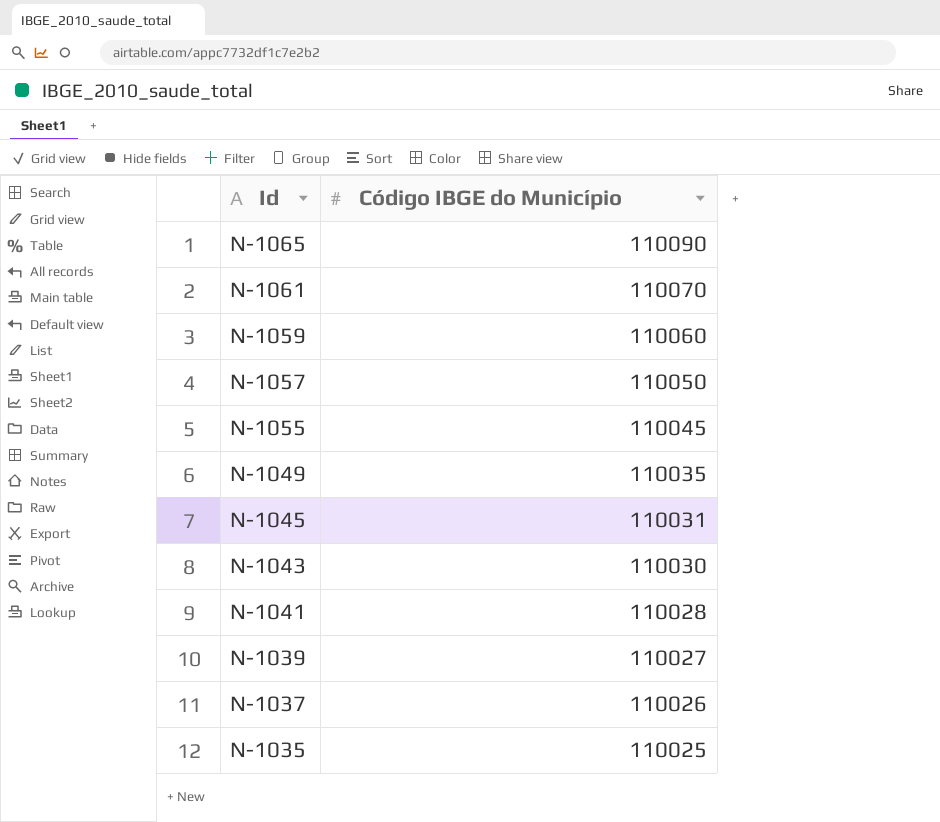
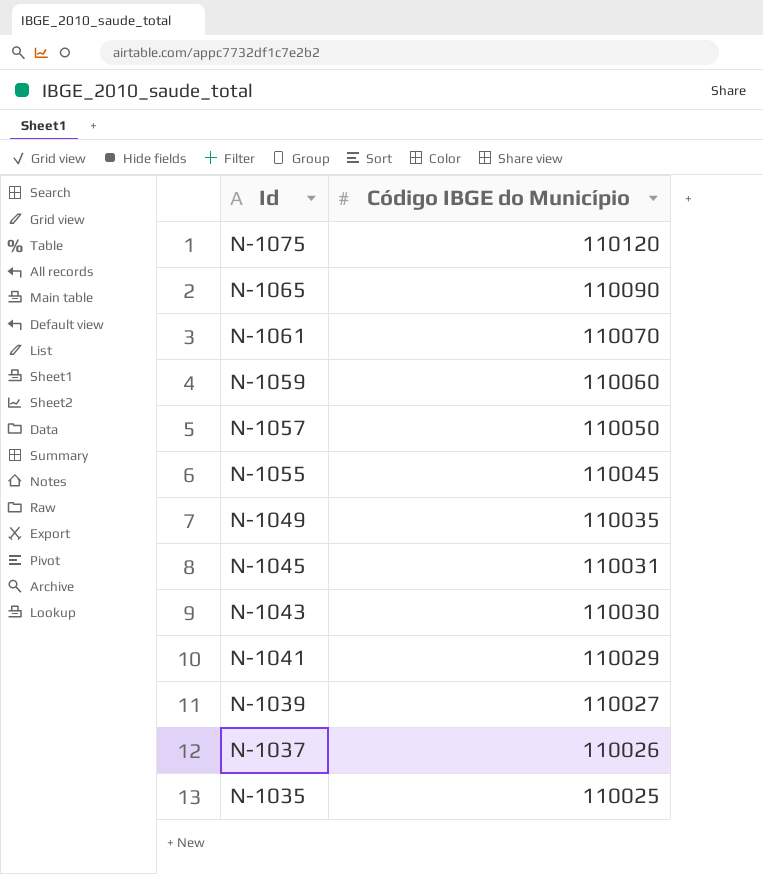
row N-1075: none -> 110120
N-1041 | Código IBGE do Município: 110028 -> 110029

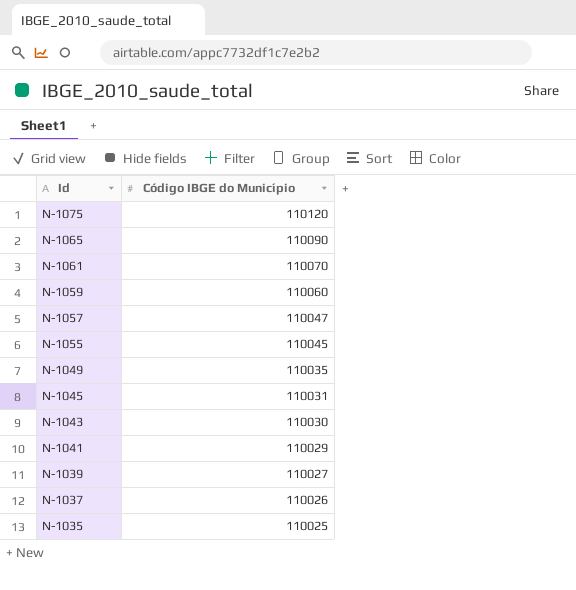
N-1057 | Código IBGE do Município: 110050 -> 110047

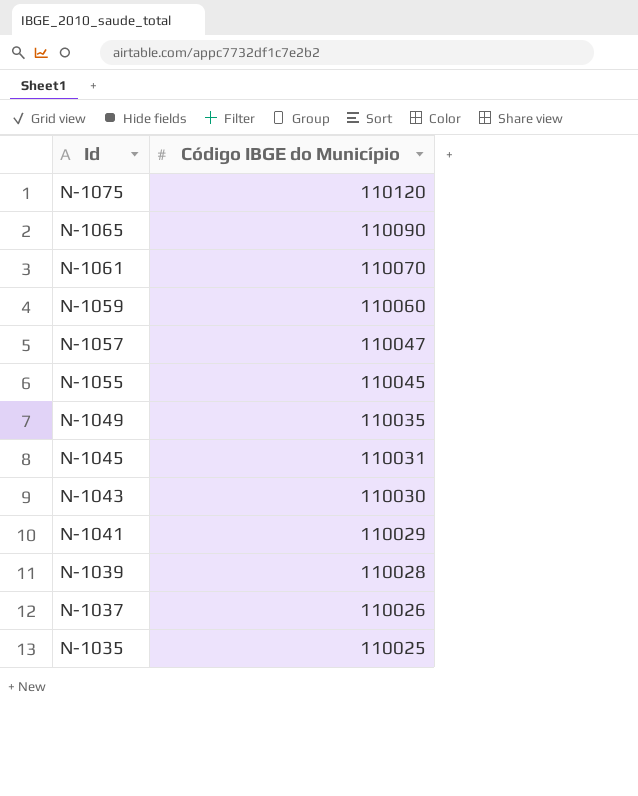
N-1039 | Código IBGE do Município: 110027 -> 110028

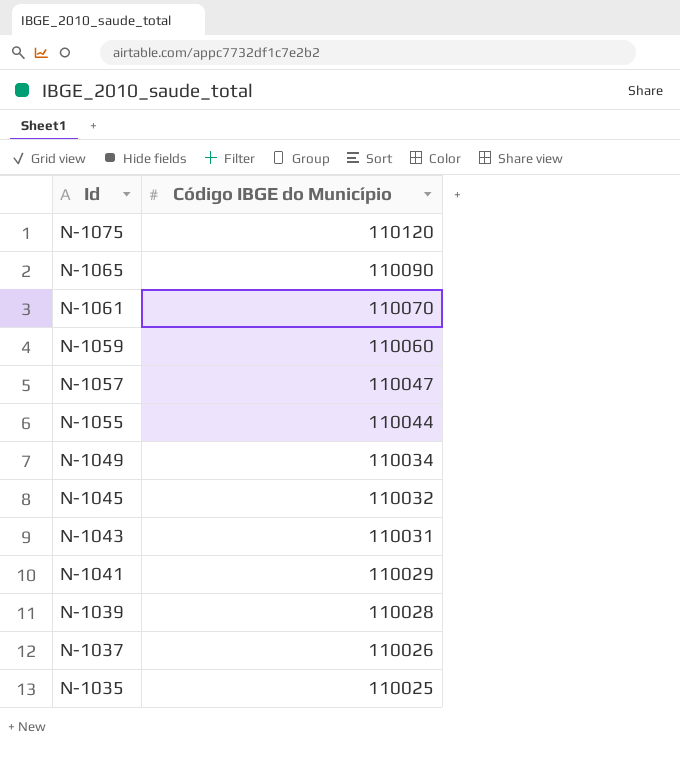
N-1055 | Código IBGE do Município: 110045 -> 110044
N-1049 | Código IBGE do Município: 110035 -> 110034
N-1045 | Código IBGE do Município: 110031 -> 110032
N-1043 | Código IBGE do Município: 110030 -> 110031

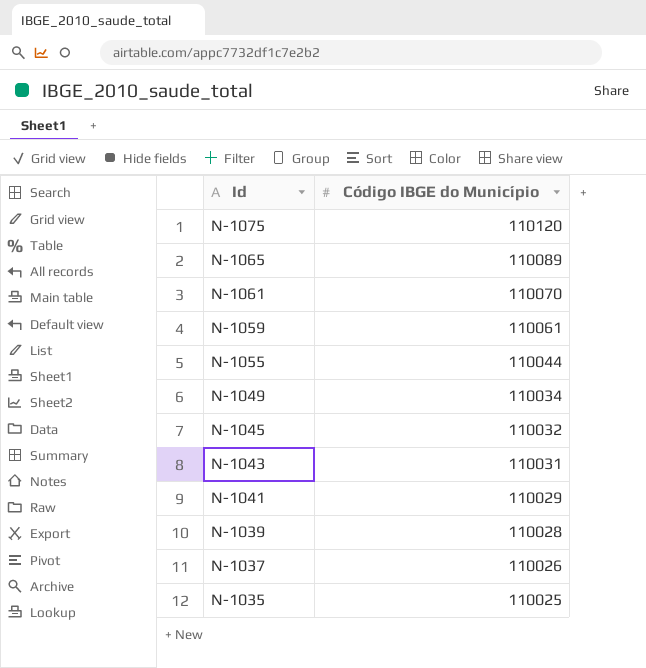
row N-1057: 110047 -> none
N-1065 | Código IBGE do Município: 110090 -> 110089
N-1059 | Código IBGE do Município: 110060 -> 110061

